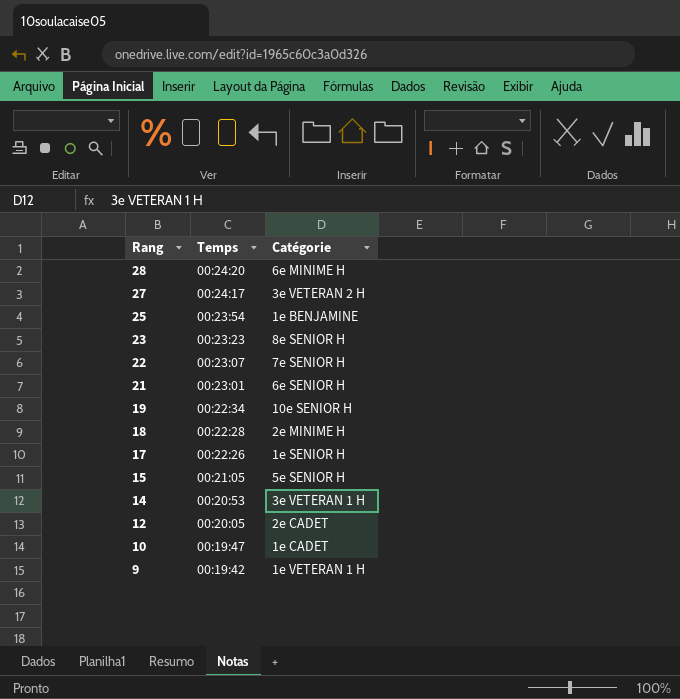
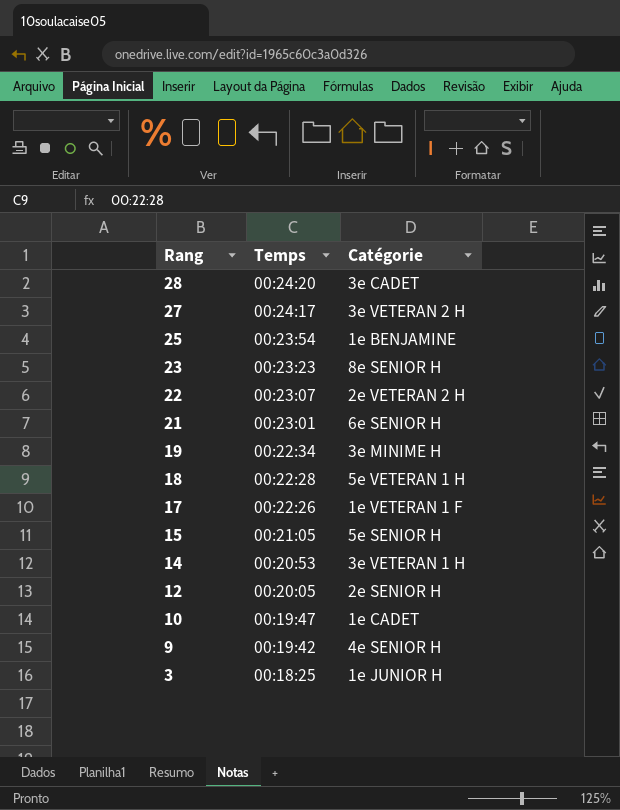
28 | Catégorie: 6e MINIME H -> 3e CADET
22 | Catégorie: 7e SENIOR H -> 2e VETERAN 2 H
19 | Catégorie: 10e SENIOR H -> 3e MINIME H
18 | Catégorie: 2e MINIME H -> 5e VETERAN 1 H
17 | Catégorie: 1e SENIOR H -> 1e VETERAN 1 F
12 | Catégorie: 2e CADET -> 2e SENIOR H
9 | Catégorie: 1e VETERAN 1 H -> 4e SENIOR H
row 3: none -> 00:18:25 | 1e JUNIOR H

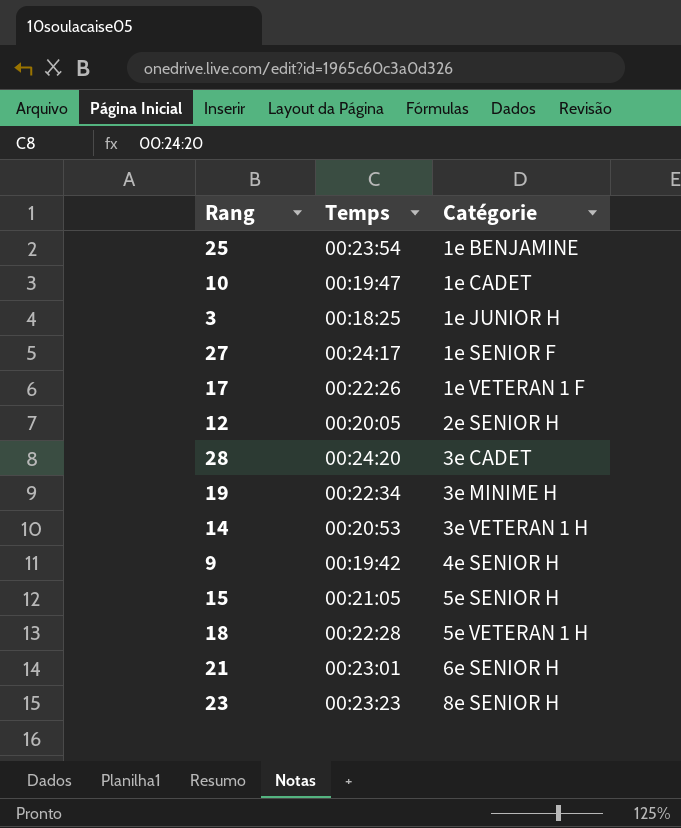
row order: Rang descending -> Catégorie ascending
row 22: 00:23:07 | 2e VETERAN 2 H -> none
27 | Catégorie: 3e VETERAN 2 H -> 1e SENIOR F

